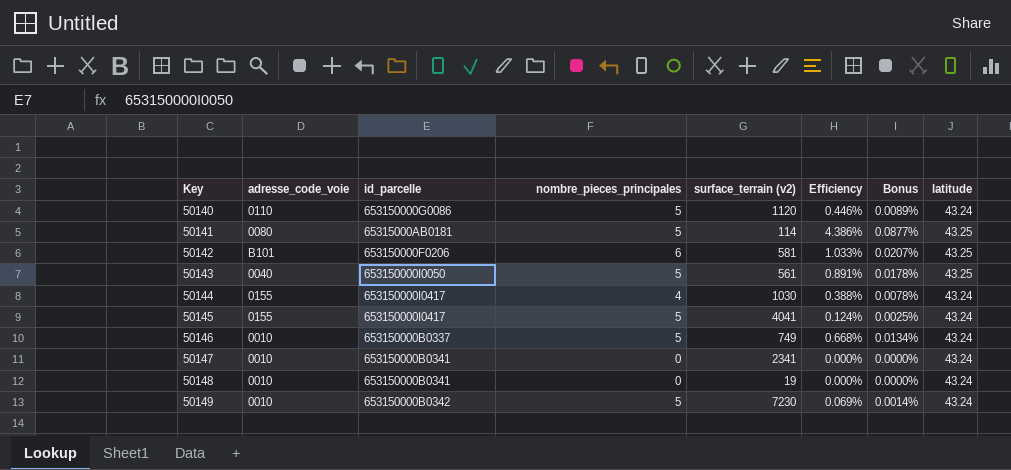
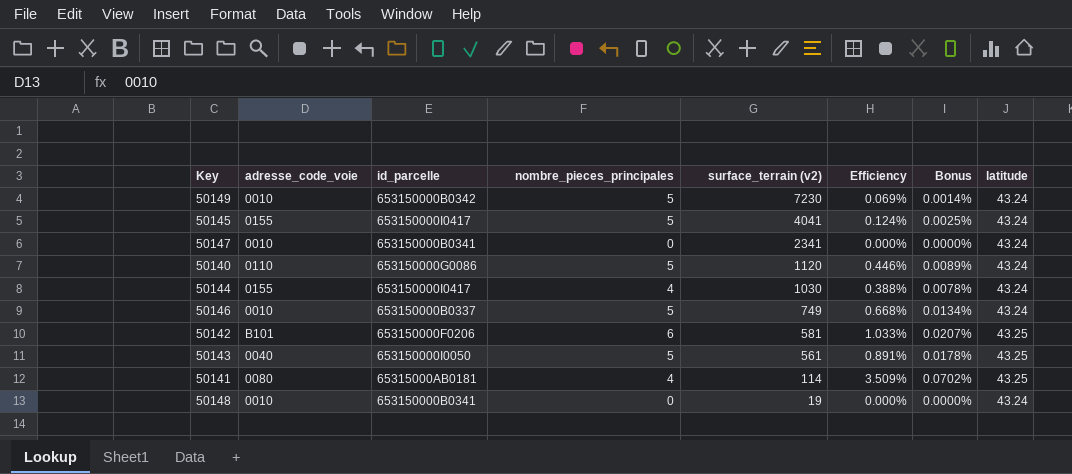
row order: Key ascending -> surface_terrain (v2) descending
50141 | nombre_pieces_principales: 5 -> 4
50141 | Efficiency: 4.386% -> 3.509%
50141 | Bonus: 0.0877% -> 0.0702%

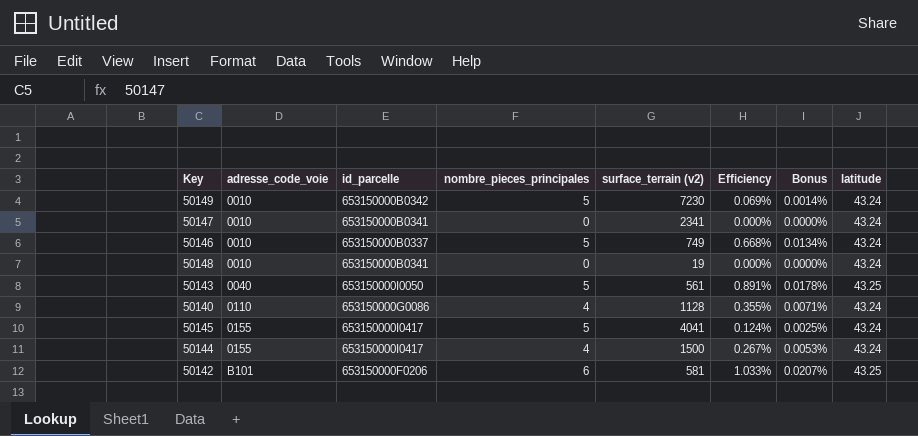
row order: surface_terrain (v2) descending -> adresse_code_voie ascending
row 50141: 0080 | 65315000AB0181 | 4 | 114 | 3.509% | 0.0702% | 43.25 -> none
50140 | nombre_pieces_principales: 5 -> 4
50140 | surface_terrain (v2): 1120 -> 1128
50140 | Efficiency: 0.446% -> 0.355%
50140 | Bonus: 0.0089% -> 0.0071%
50144 | surface_terrain (v2): 1030 -> 1500
50144 | Efficiency: 0.388% -> 0.267%
50144 | Bonus: 0.0078% -> 0.0053%

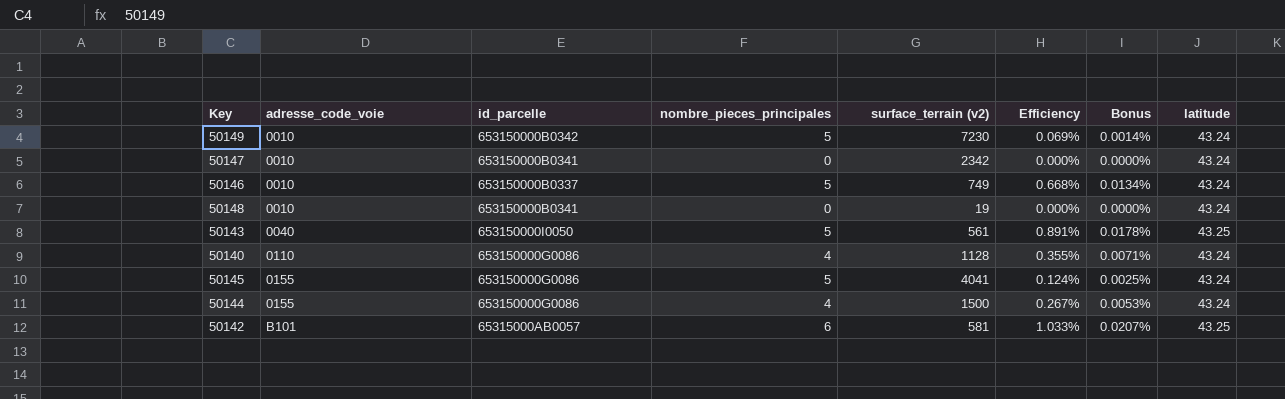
50147 | surface_terrain (v2): 2341 -> 2342
50145 | id_parcelle: 653150000I0417 -> 653150000G0086
50144 | id_parcelle: 653150000I0417 -> 653150000G0086
50142 | id_parcelle: 653150000F0206 -> 65315000AB0057

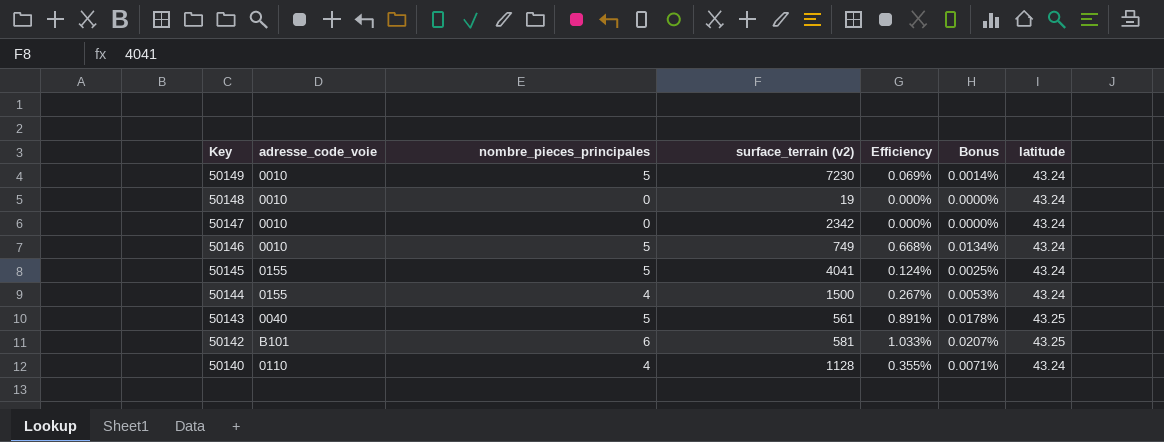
row order: adresse_code_voie ascending -> Key descending
column id_parcelle | position: 3 -> none

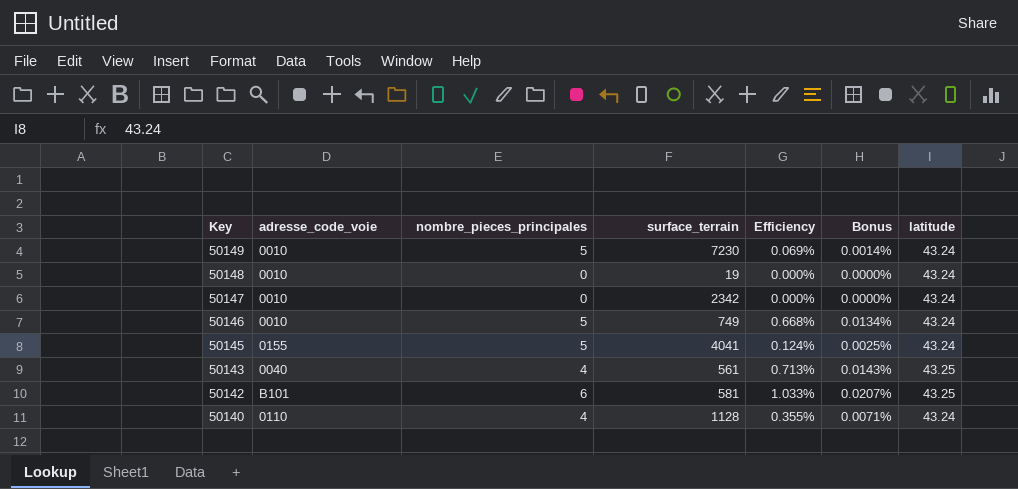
column name: surface_terrain (v2) -> surface_terrain
row 50144: 0155 | 4 | 1500 | 0.267% | 0.0053% | 43.24 -> none
50143 | nombre_pieces_principales: 5 -> 4
50143 | Efficiency: 0.891% -> 0.713%
50143 | Bonus: 0.0178% -> 0.0143%

